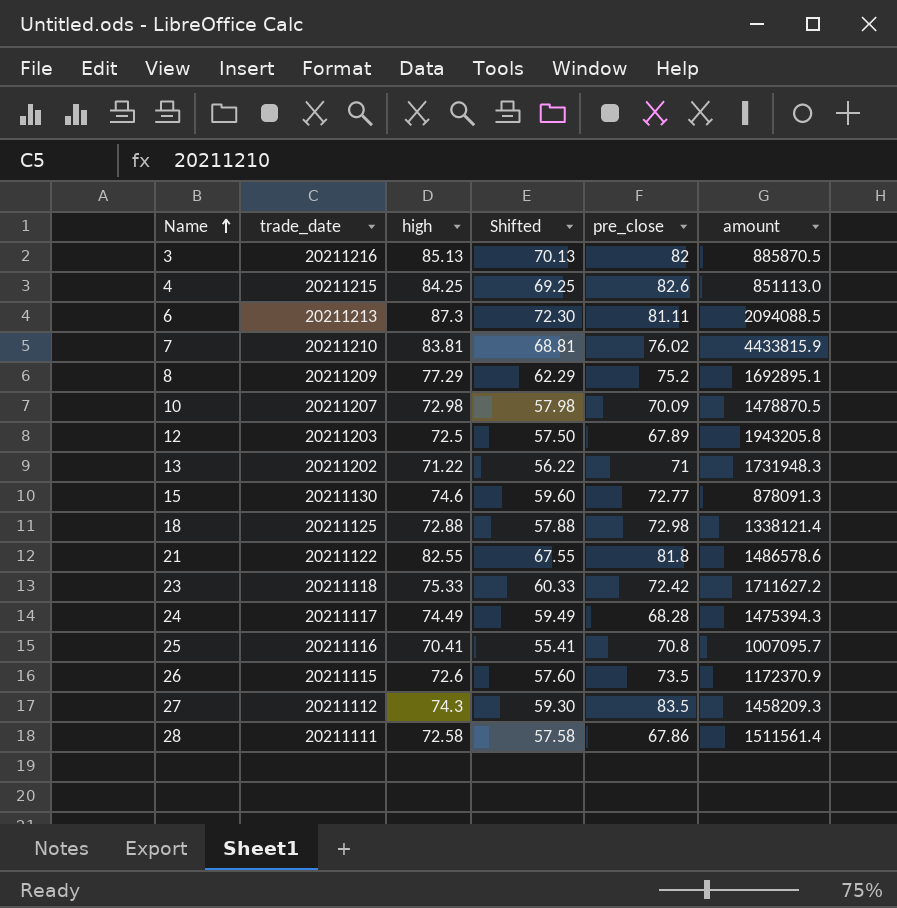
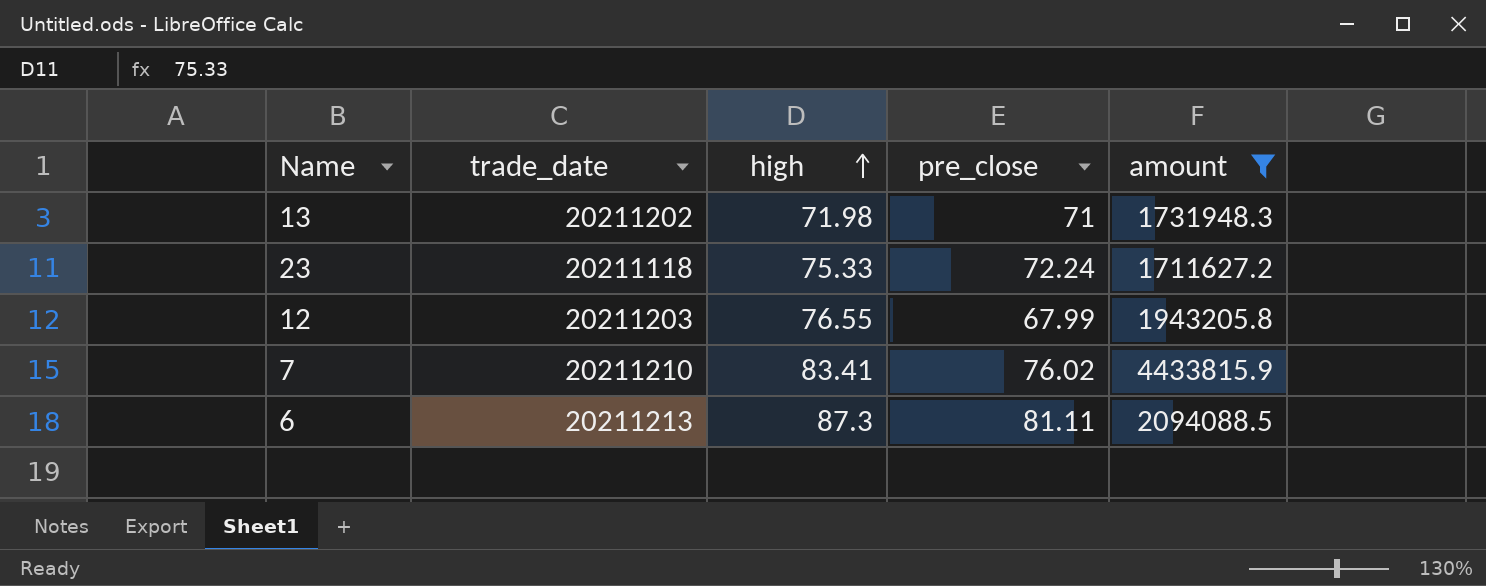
filter: none -> amount >= 1711627.2
row order: Name ascending -> high ascending
column Shifted | formula: [high] - 15 -> none
13 | high: 71.22 -> 71.98
23 | pre_close: 72.42 -> 72.24
12 | high: 72.5 -> 76.55
12 | pre_close: 67.89 -> 67.99
7 | high: 83.81 -> 83.41

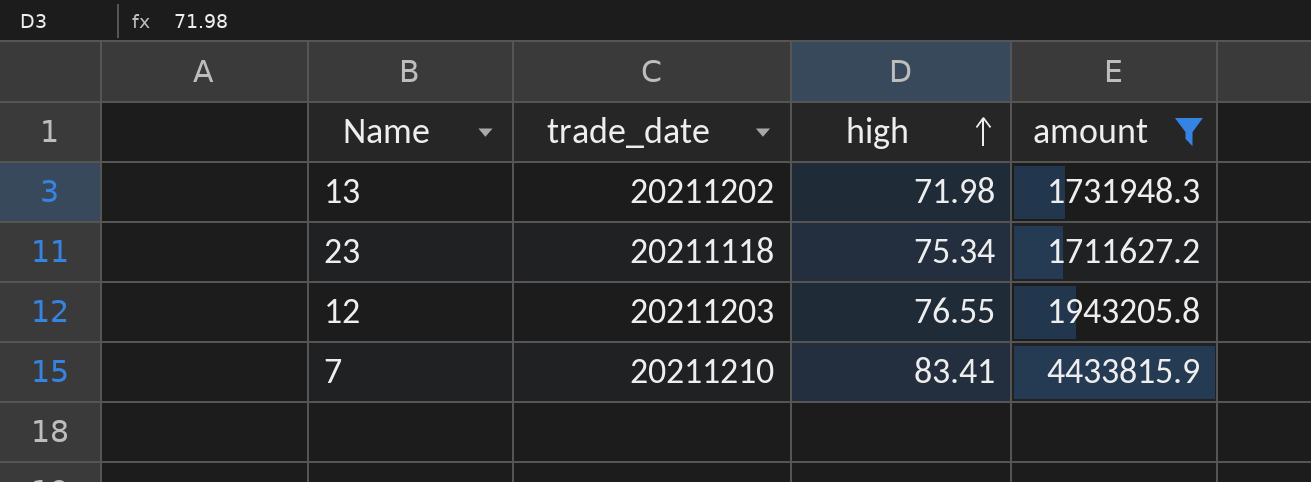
column pre_close | position: 4 -> none
row 6: 20211213 | 87.3 | 81.11 | 2094088.5 -> none
23 | high: 75.33 -> 75.34

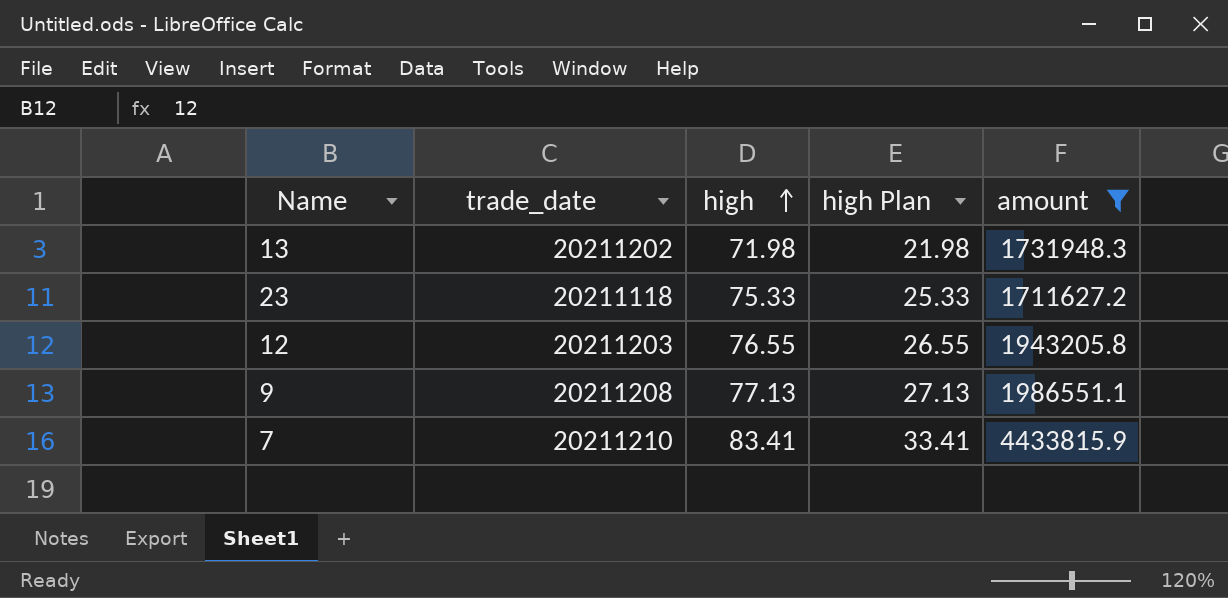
column high Plan | formula: none -> [high] - 50
23 | high: 75.34 -> 75.33
row 9: none -> 20211208 | 77.13 | 27.13 | 1986551.1

